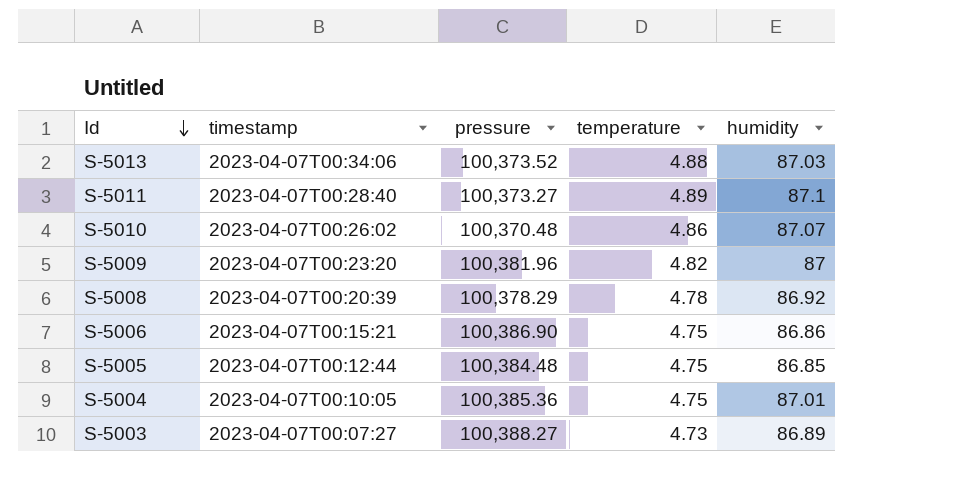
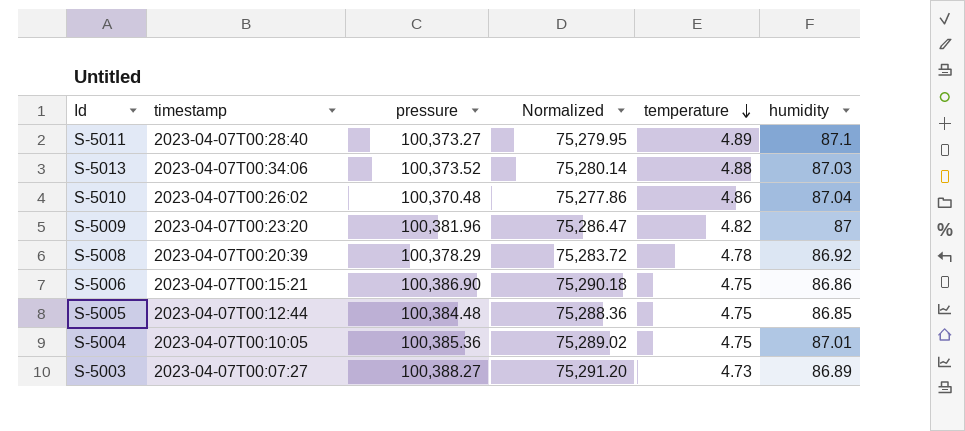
row order: Id descending -> temperature descending
column Normalized | formula: none -> [pressure] * 0.75
S-5010 | humidity: 87.07 -> 87.04

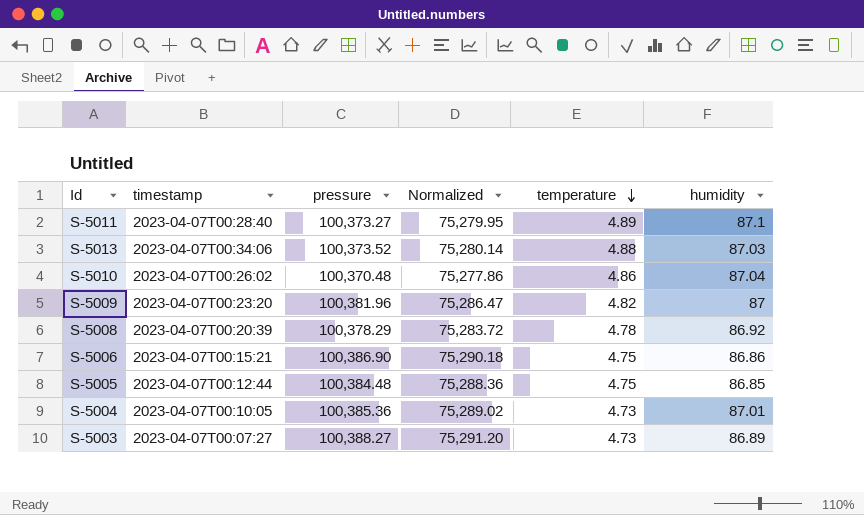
S-5004 | temperature: 4.75 -> 4.73

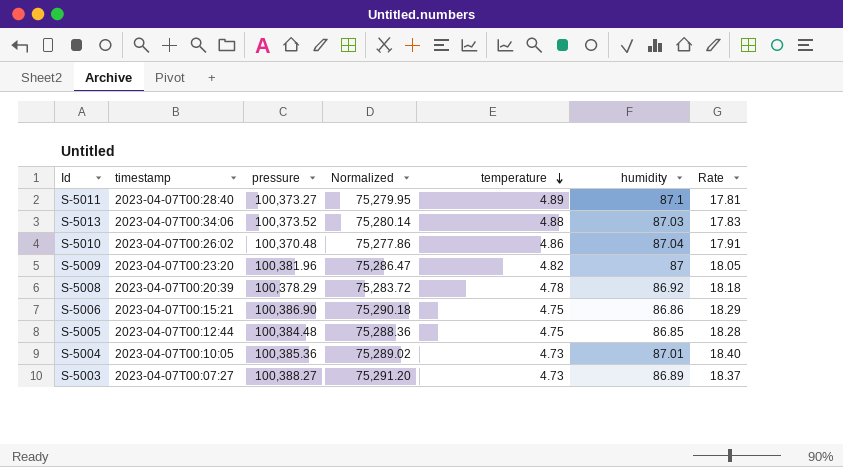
column Rate | formula: none -> [humidity] / [temperature]

